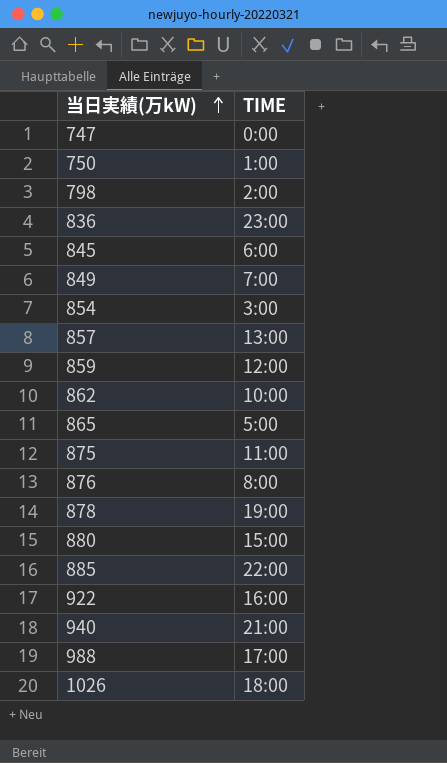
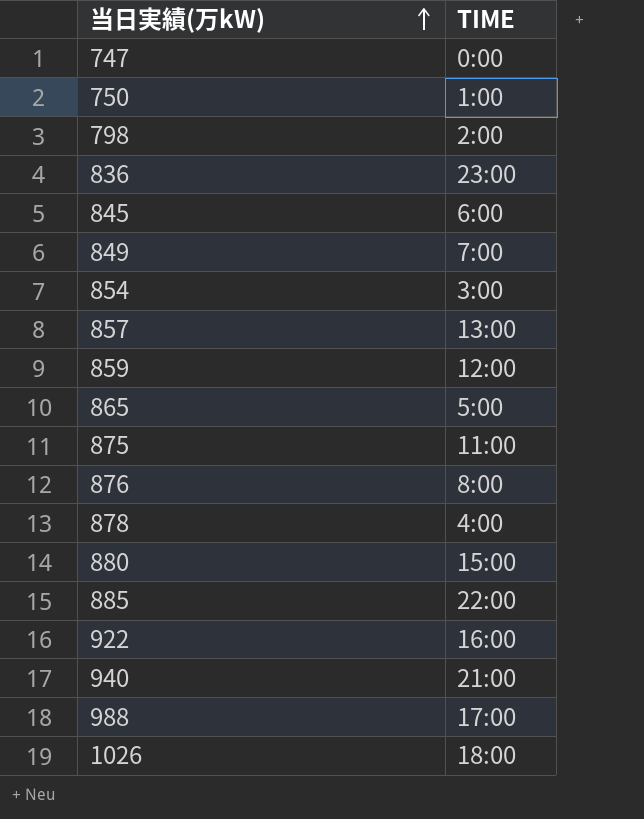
row 862: 10:00 -> none
878 | TIME: 19:00 -> 4:00

